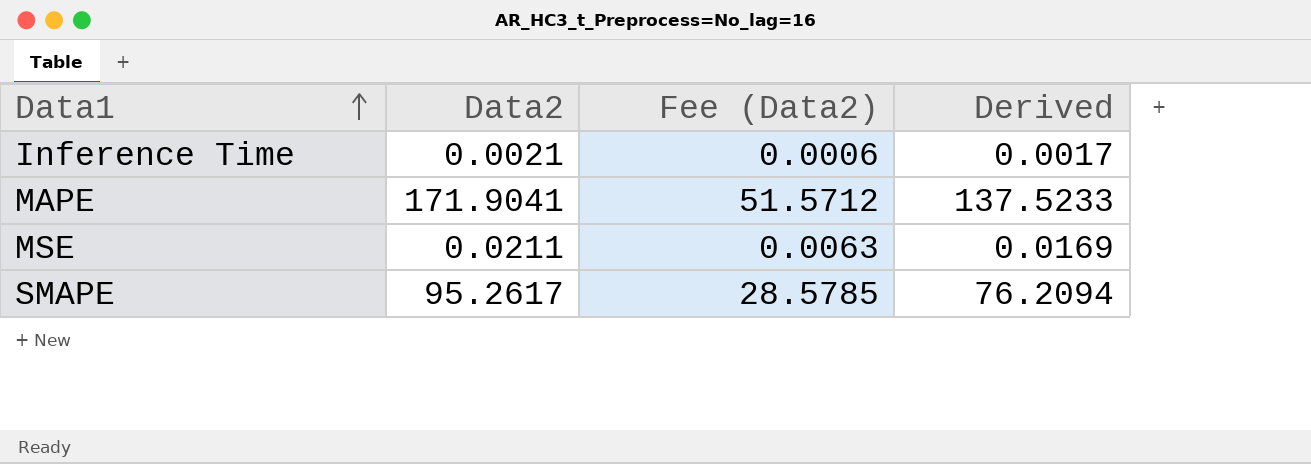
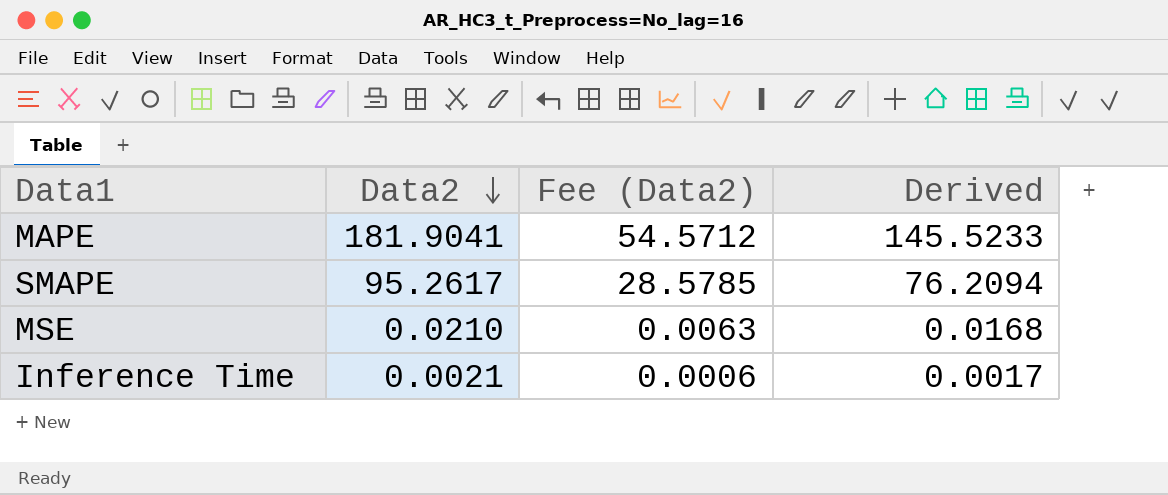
row order: Data1 ascending -> Data2 descending
MAPE | Data2: 171.9041 -> 181.9041
MAPE | Fee (Data2): 51.5712 -> 54.5712
MAPE | Derived: 137.5233 -> 145.5233
MSE | Data2: 0.0211 -> 0.0210
MSE | Derived: 0.0169 -> 0.0168

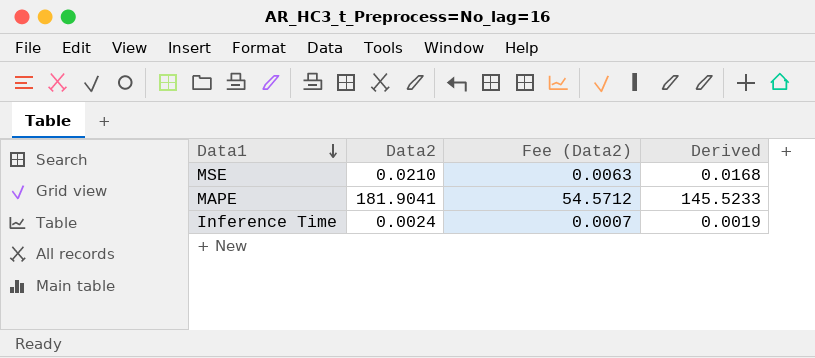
row order: Data2 descending -> Data1 descending
row SMAPE: 95.2617 | 28.5785 | 76.2094 -> none
Inference Time | Data2: 0.0021 -> 0.0024
Inference Time | Fee (Data2): 0.0006 -> 0.0007
Inference Time | Derived: 0.0017 -> 0.0019

